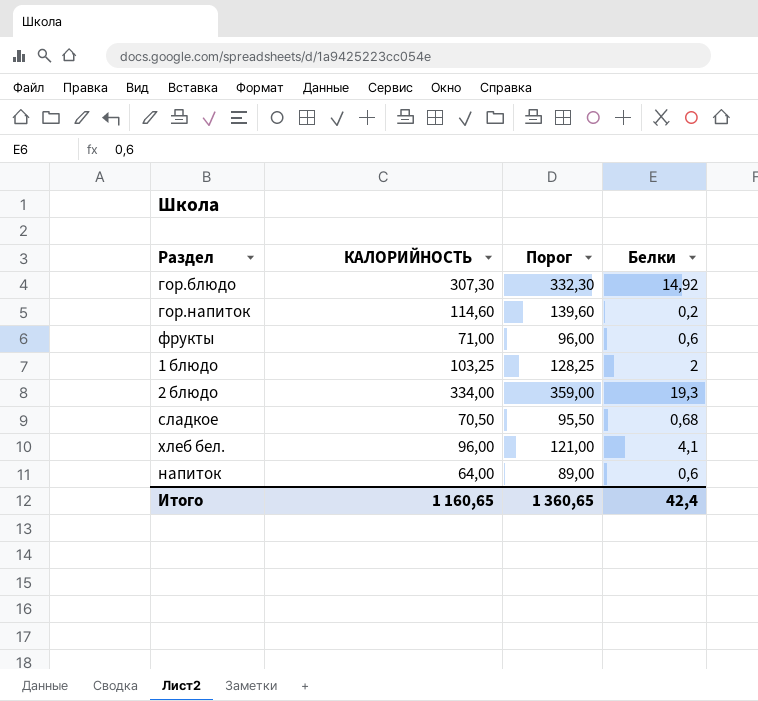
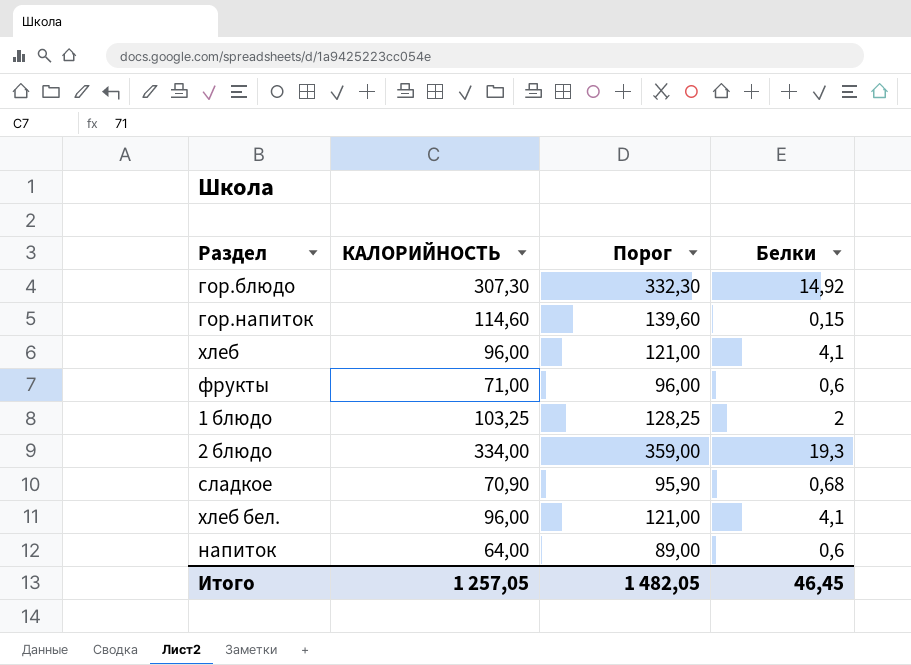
гор.напиток | Белки: 0,2 -> 0,15
row хлеб: none -> 96,00 | 121,00 | 4,1
сладкое | КАЛОРИЙНОСТЬ: 70,50 -> 70,90
сладкое | Порог: 95,50 -> 95,90
Итого | КАЛОРИЙНОСТЬ: 1 160,65 -> 1 257,05
Итого | Порог: 1 360,65 -> 1 482,05
Итого | Белки: 42,4 -> 46,45

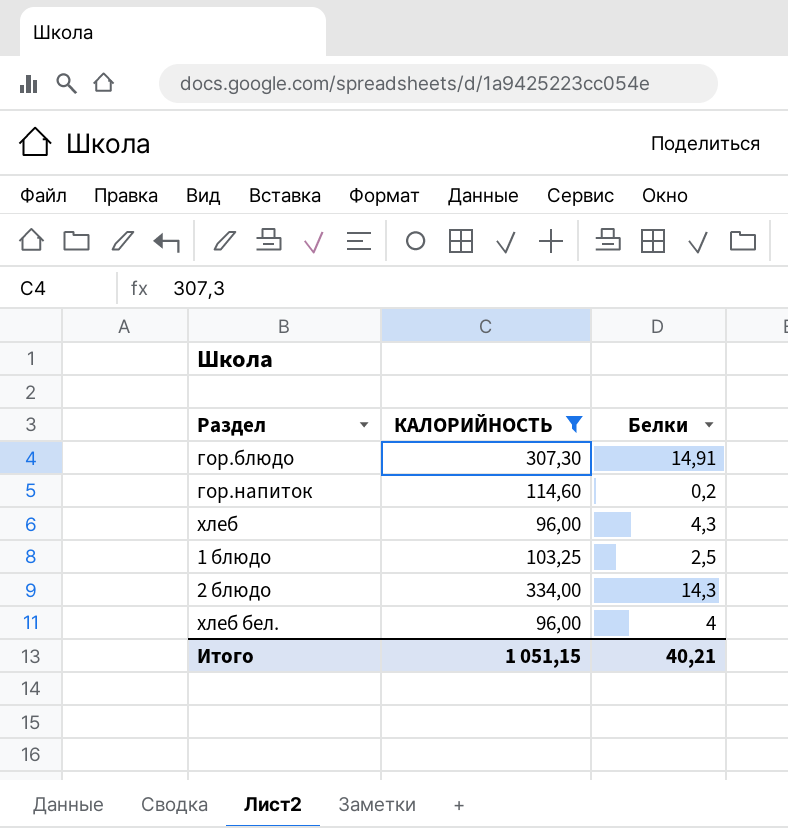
filter: none -> КАЛОРИЙНОСТЬ >= 96,00
column Порог | formula: [КАЛОРИЙНОСТЬ] + 25 -> none
гор.блюдо | Белки: 14,92 -> 14,91
гор.напиток | Белки: 0,15 -> 0,2
хлеб | Белки: 4,1 -> 4,3
1 блюдо | Белки: 2 -> 2,5
2 блюдо | Белки: 19,3 -> 14,3
хлеб бел. | Белки: 4,1 -> 4
Итого | КАЛОРИЙНОСТЬ: 1 257,05 -> 1 051,15
Итого | Белки: 46,45 -> 40,21

